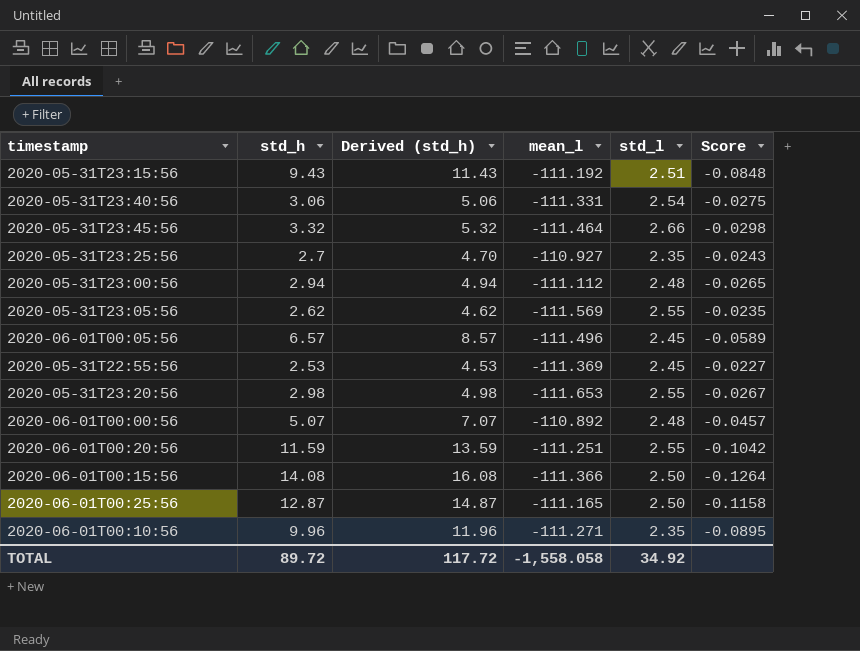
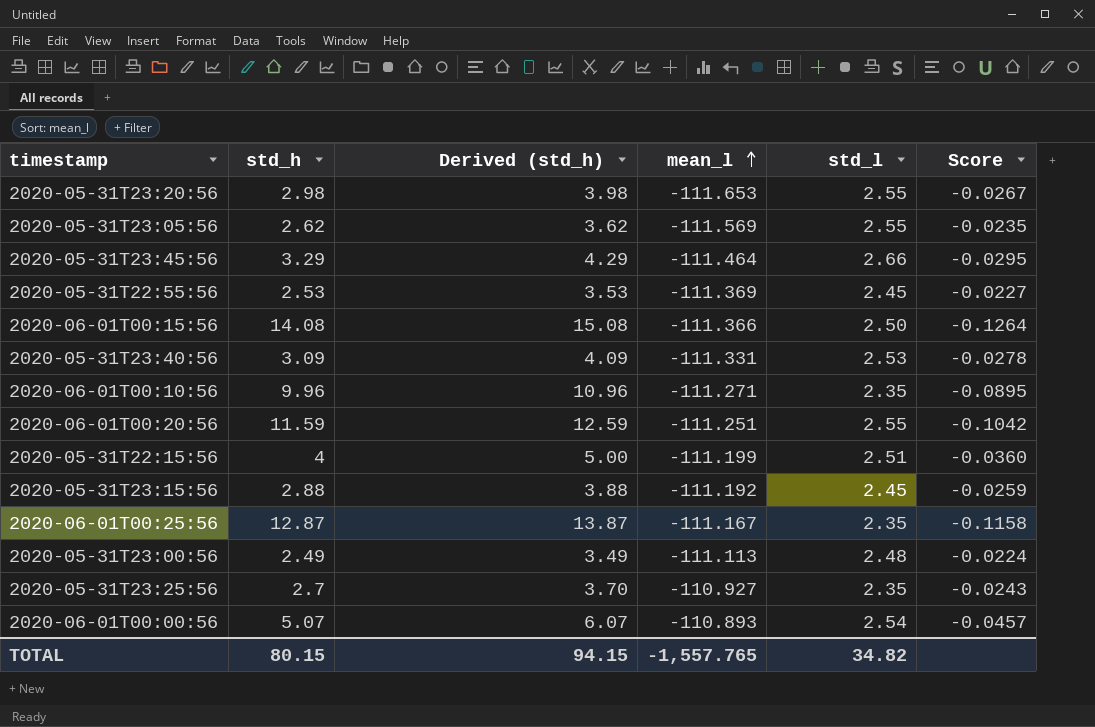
row order: none -> mean_l ascending
column Derived (std_h) | formula: [std_h] + 2 -> [std_h] + 1
row 2020-06-01T00:05:56: 6.57 | 8.57 | -111.496 | 2.45 | -0.0589 -> none
2020-05-31T23:45:56 | std_h: 3.32 -> 3.29
2020-05-31T23:45:56 | Score: -0.0298 -> -0.0295
2020-05-31T23:40:56 | std_h: 3.06 -> 3.09
2020-05-31T23:40:56 | std_l: 2.54 -> 2.53
2020-05-31T23:40:56 | Score: -0.0275 -> -0.0278
row 2020-05-31T22:15:56: none -> 4 | 5.00 | -111.199 | 2.51 | -0.0360
2020-05-31T23:15:56 | std_h: 9.43 -> 2.88
2020-05-31T23:15:56 | std_l: 2.51 -> 2.45
2020-05-31T23:15:56 | Score: -0.0848 -> -0.0259
2020-06-01T00:25:56 | mean_l: -111.165 -> -111.167
2020-06-01T00:25:56 | std_l: 2.50 -> 2.35
2020-05-31T23:00:56 | std_h: 2.94 -> 2.49
2020-05-31T23:00:56 | mean_l: -111.112 -> -111.113
2020-05-31T23:00:56 | Score: -0.0265 -> -0.0224
2020-06-01T00:00:56 | mean_l: -110.892 -> -110.893
2020-06-01T00:00:56 | std_l: 2.48 -> 2.54
TOTAL | std_h: 89.72 -> 80.15
TOTAL | Derived (std_h): 117.72 -> 94.15
TOTAL | mean_l: -1,558.058 -> -1,557.765
TOTAL | std_l: 34.92 -> 34.82

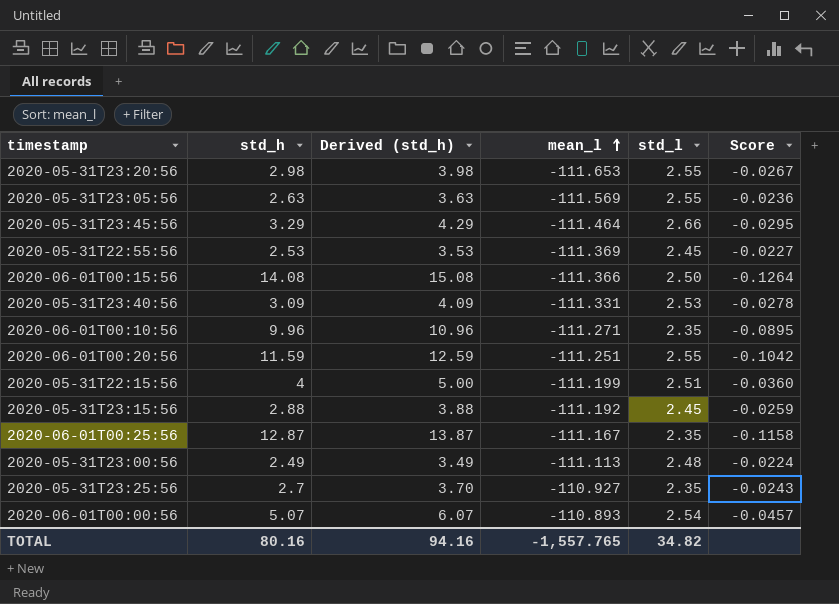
2020-05-31T23:05:56 | std_h: 2.62 -> 2.63
2020-05-31T23:05:56 | Derived (std_h): 3.62 -> 3.63
2020-05-31T23:05:56 | Score: -0.0235 -> -0.0236
TOTAL | std_h: 80.15 -> 80.16
TOTAL | Derived (std_h): 94.15 -> 94.16

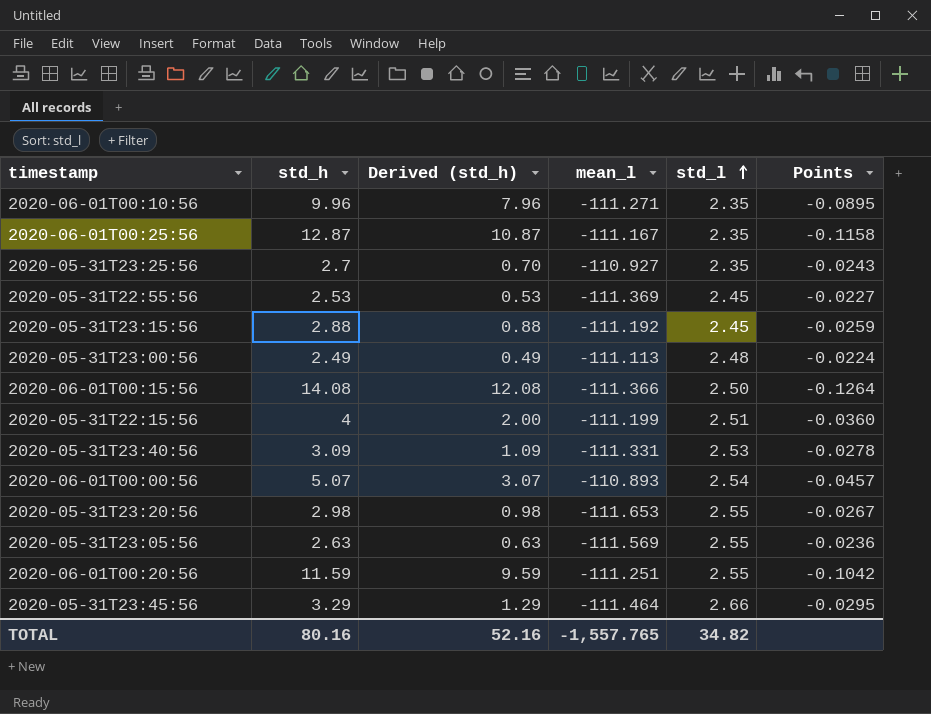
row order: mean_l ascending -> std_l ascending
column Derived (std_h) | formula: [std_h] + 1 -> [std_h] - 2
column name: Score -> Points
TOTAL | Derived (std_h): 94.16 -> 52.16

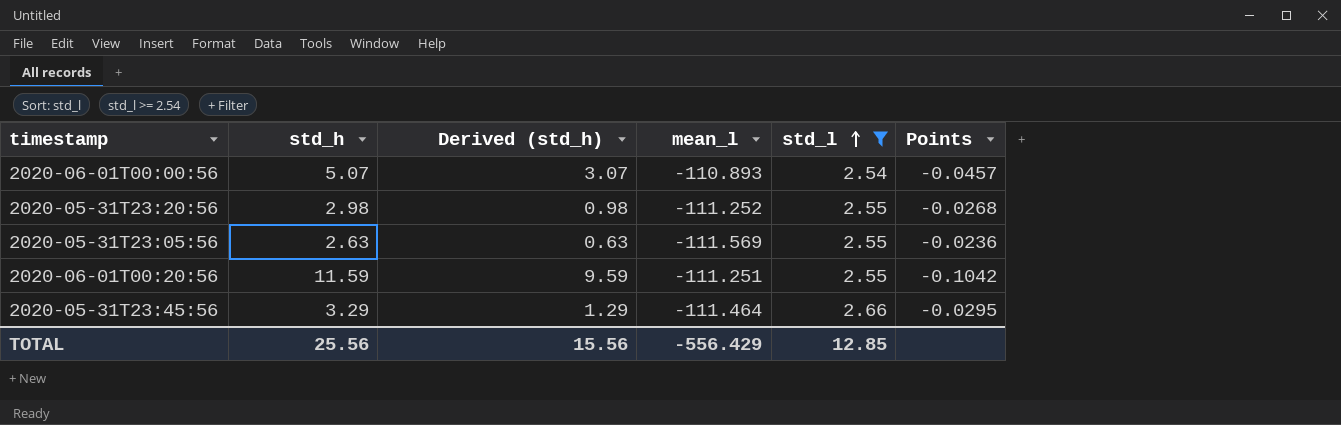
filter: none -> std_l >= 2.54
2020-05-31T23:20:56 | mean_l: -111.653 -> -111.252
2020-05-31T23:20:56 | Points: -0.0267 -> -0.0268
TOTAL | std_h: 80.16 -> 25.56
TOTAL | Derived (std_h): 52.16 -> 15.56
TOTAL | mean_l: -1,557.765 -> -556.429
TOTAL | std_l: 34.82 -> 12.85

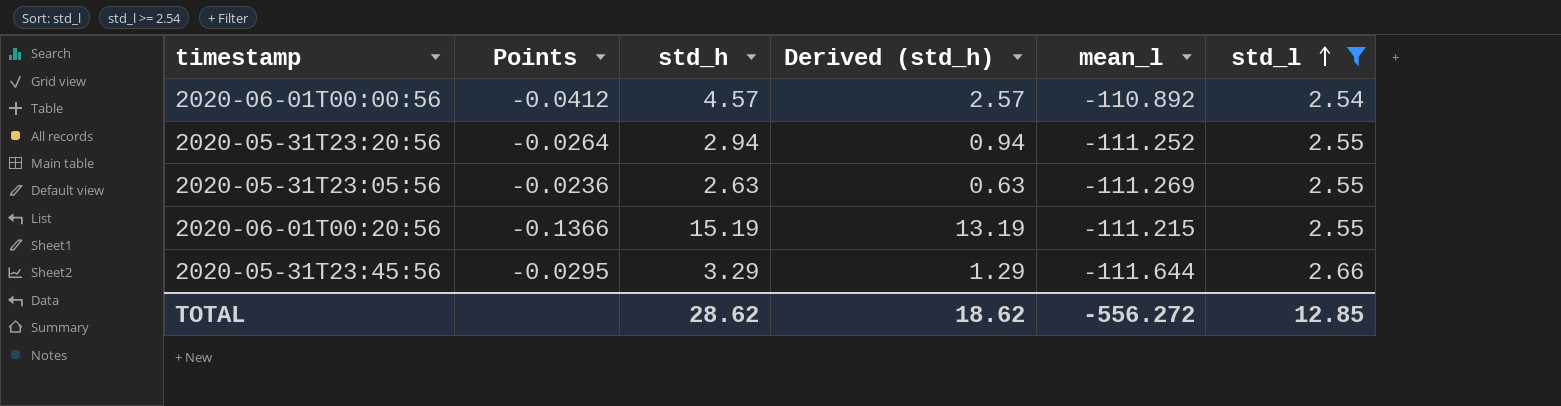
column Points | position: 6 -> 2
2020-06-01T00:00:56 | Points: -0.0457 -> -0.0412
2020-06-01T00:00:56 | std_h: 5.07 -> 4.57
2020-06-01T00:00:56 | Derived (std_h): 3.07 -> 2.57
2020-06-01T00:00:56 | mean_l: -110.893 -> -110.892
2020-05-31T23:20:56 | Points: -0.0268 -> -0.0264
2020-05-31T23:20:56 | std_h: 2.98 -> 2.94
2020-05-31T23:20:56 | Derived (std_h): 0.98 -> 0.94
2020-05-31T23:05:56 | mean_l: -111.569 -> -111.269
2020-06-01T00:20:56 | Points: -0.1042 -> -0.1366
2020-06-01T00:20:56 | std_h: 11.59 -> 15.19
2020-06-01T00:20:56 | Derived (std_h): 9.59 -> 13.19
2020-06-01T00:20:56 | mean_l: -111.251 -> -111.215
2020-05-31T23:45:56 | mean_l: -111.464 -> -111.644
TOTAL | std_h: 25.56 -> 28.62
TOTAL | Derived (std_h): 15.56 -> 18.62
TOTAL | mean_l: -556.429 -> -556.272

